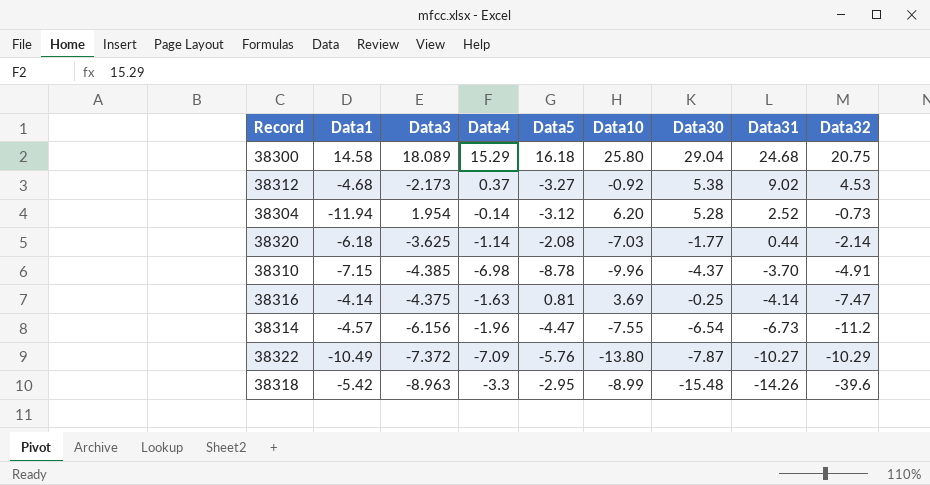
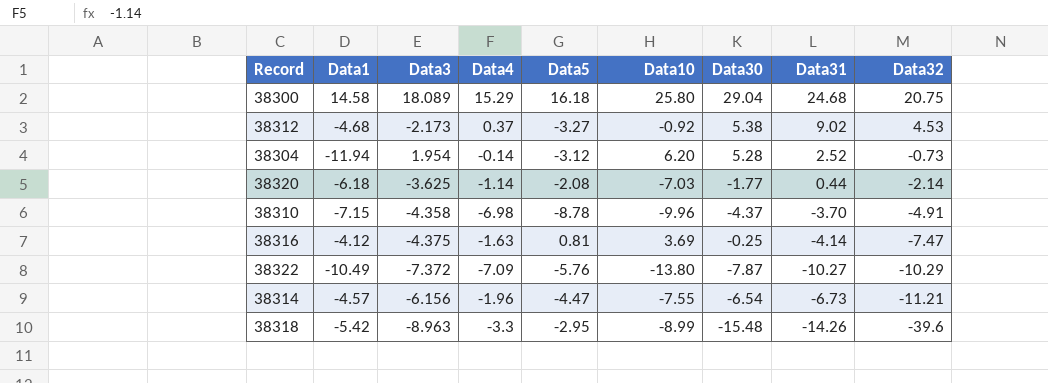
row order: Data31 descending -> Data32 descending
38310 | Data3: -4.385 -> -4.358
38316 | Data1: -4.14 -> -4.12
38314 | Data32: -11.2 -> -11.21

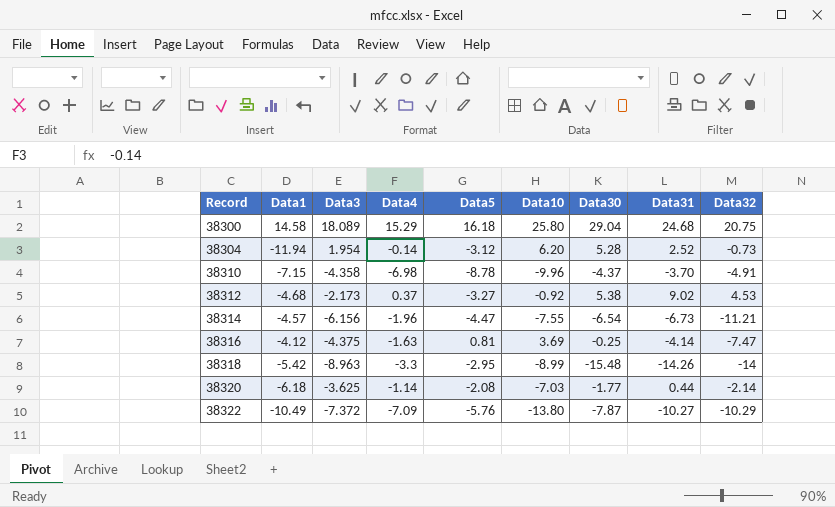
row order: Data32 descending -> Record ascending
38318 | Data32: -39.6 -> -14

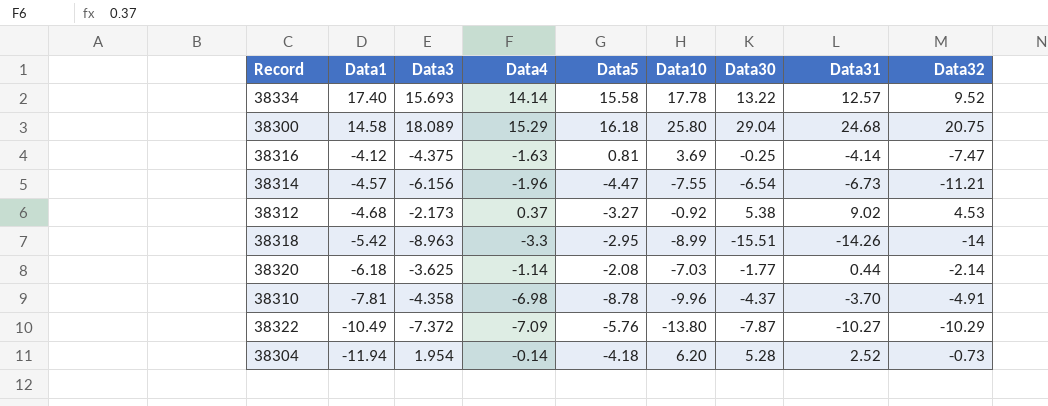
row order: Record ascending -> Data1 descending
row 38334: none -> 17.40 | 15.693 | 14.14 | 15.58 | 17.78 | 13.22 | 12.57 | 9.52
38318 | Data30: -15.48 -> -15.51
38310 | Data1: -7.15 -> -7.81
38304 | Data5: -3.12 -> -4.18

